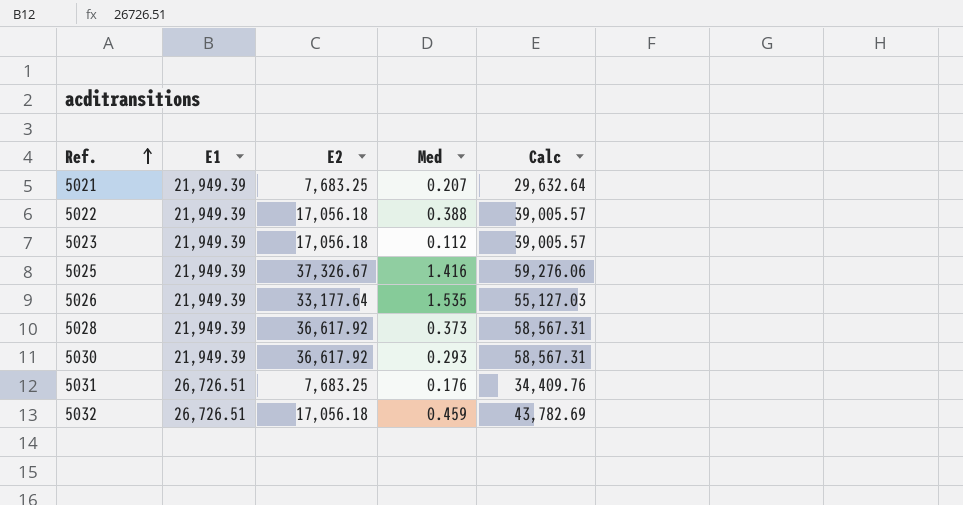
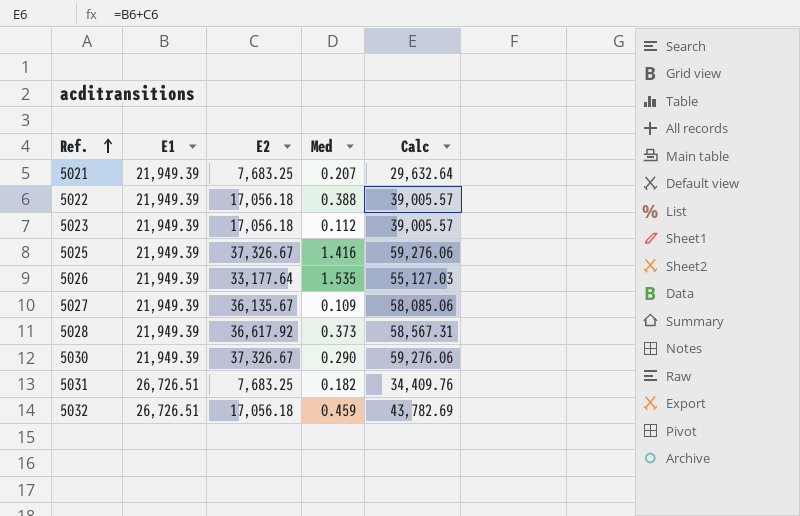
row 5027: none -> 21,949.39 | 36,135.67 | 0.109 | 58,085.06
5030 | E2: 36,617.92 -> 37,326.67
5030 | Med: 0.293 -> 0.290
5030 | Calc: 58,567.31 -> 59,276.06
5031 | Med: 0.176 -> 0.182

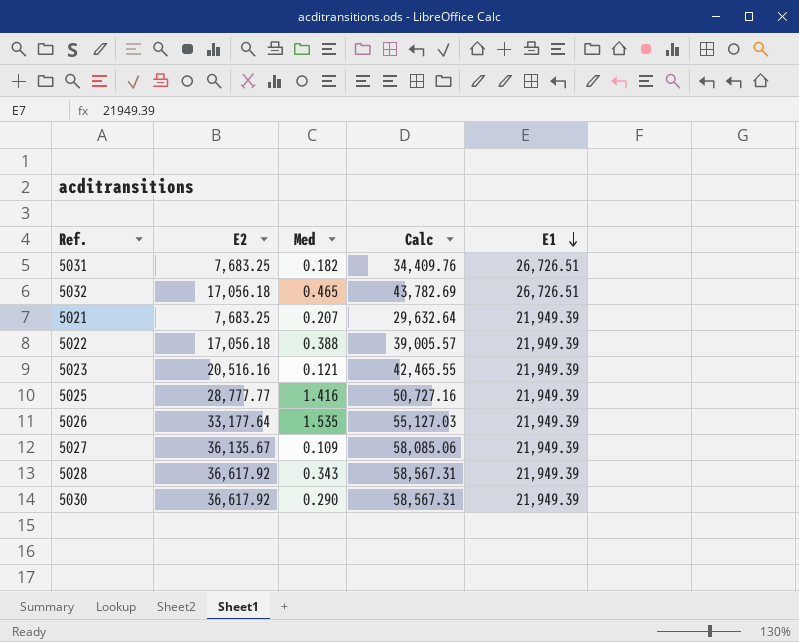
row order: Ref. ascending -> E1 descending
column E1 | position: 2 -> 5
5032 | Med: 0.459 -> 0.465
5023 | E2: 17,056.18 -> 20,516.16
5023 | Med: 0.112 -> 0.121
5023 | Calc: 39,005.57 -> 42,465.55
5025 | E2: 37,326.67 -> 28,777.77
5025 | Calc: 59,276.06 -> 50,727.16
5028 | Med: 0.373 -> 0.343
5030 | E2: 37,326.67 -> 36,617.92
5030 | Calc: 59,276.06 -> 58,567.31

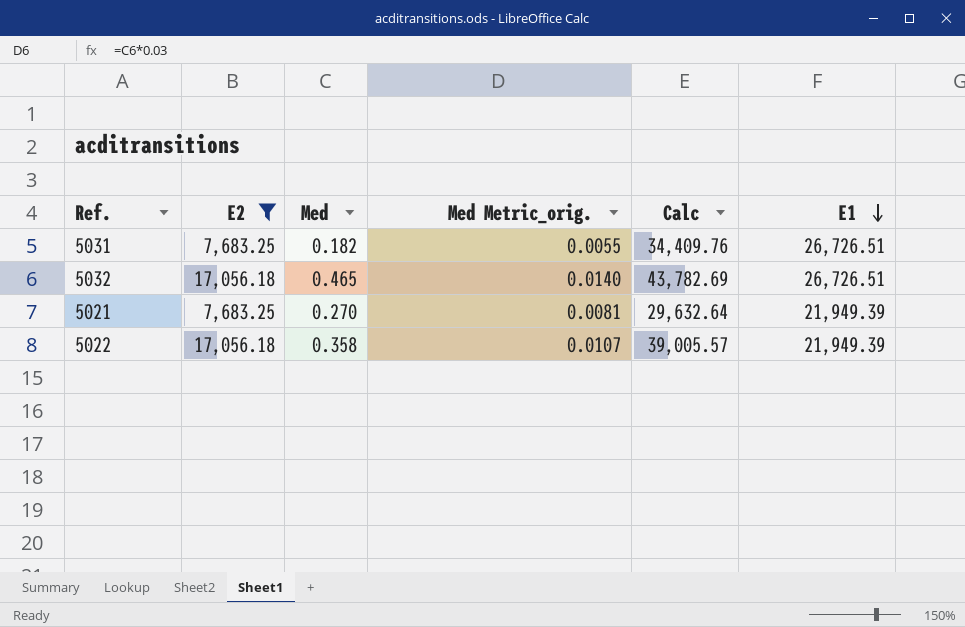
filter: none -> E2 <= 17,056.18
column Med Metric_orig. | formula: none -> [Med] * 0.03
5021 | Med: 0.207 -> 0.270
5022 | Med: 0.388 -> 0.358

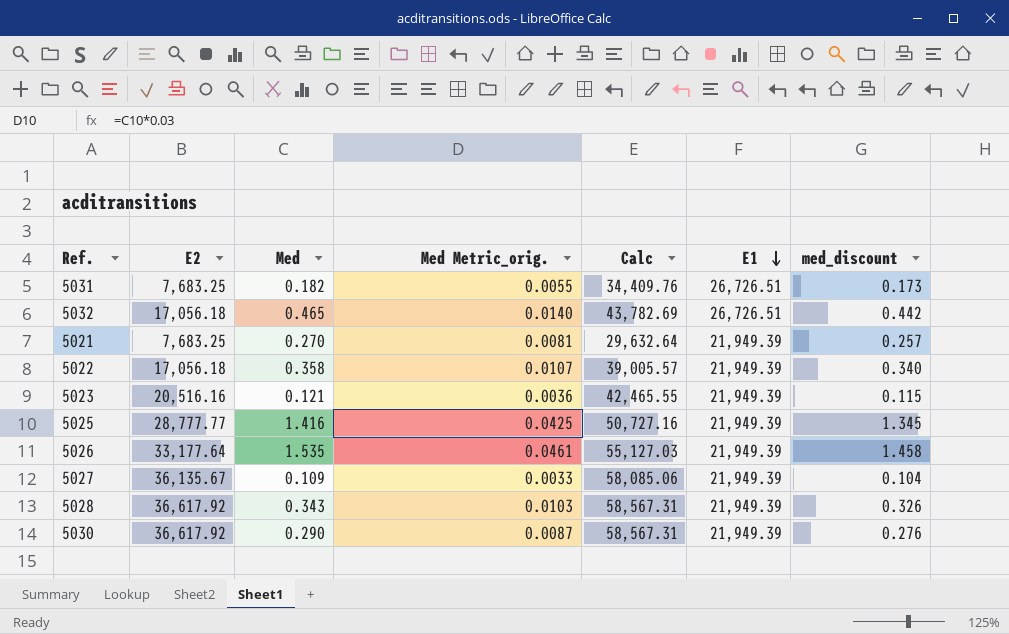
filter: E2 <= 17,056.18 -> none
column med_discount | formula: none -> [Med] * 0.95

